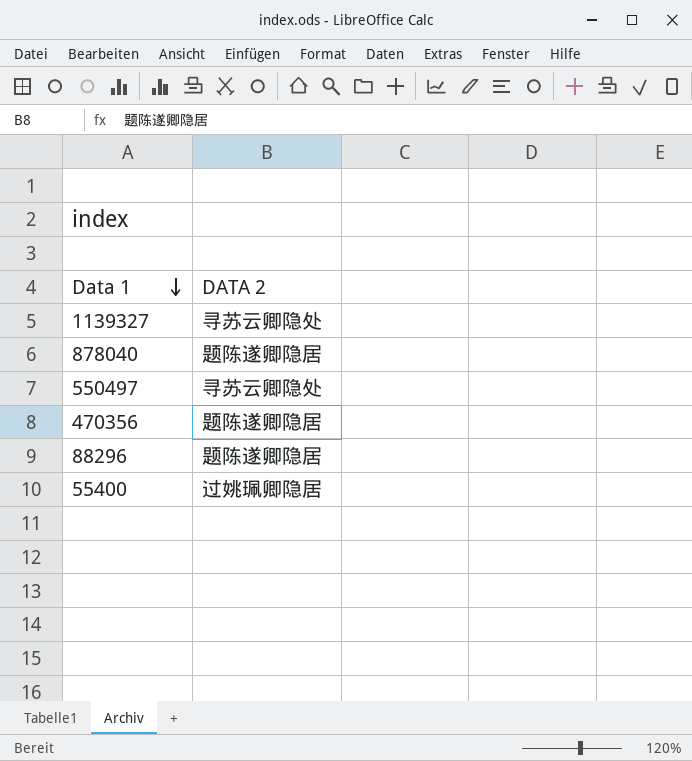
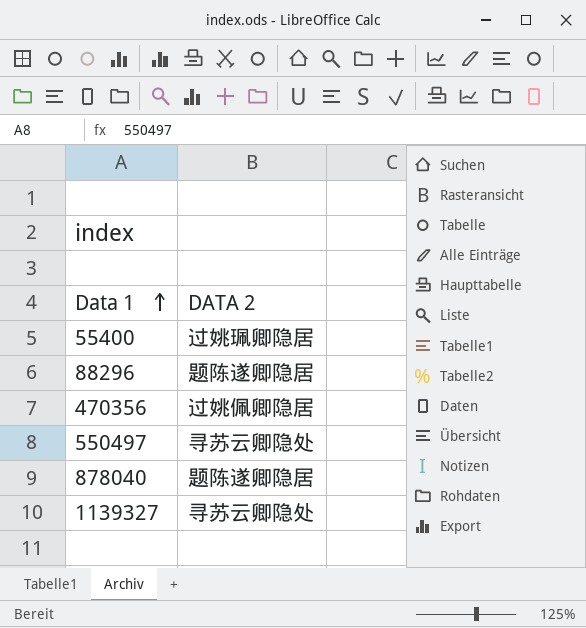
row order: Data 1 descending -> Data 1 ascending
470356 | DATA 2: 题陈遂卿隐居 -> 过姚佩卿隐居

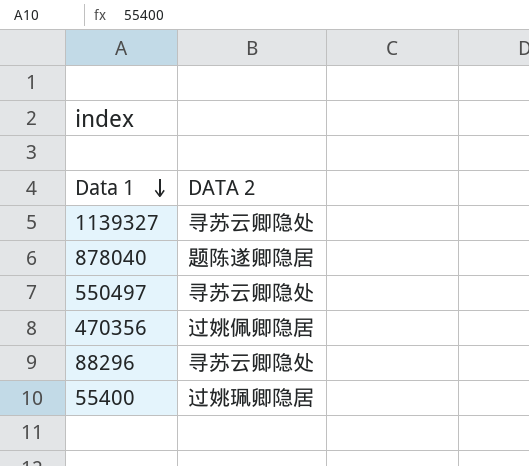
row order: Data 1 ascending -> Data 1 descending
88296 | DATA 2: 题陈遂卿隐居 -> 寻苏云卿隐处

